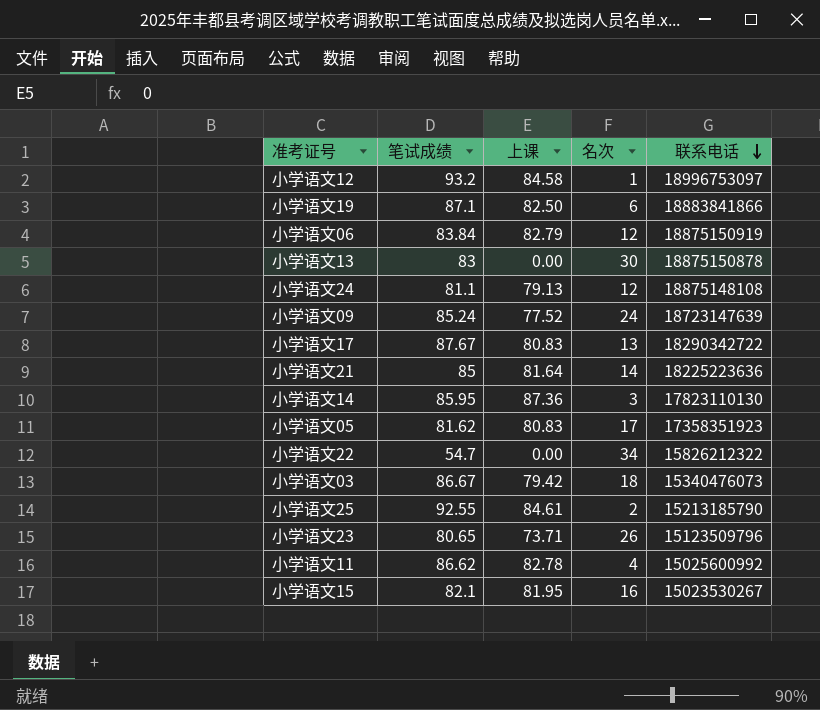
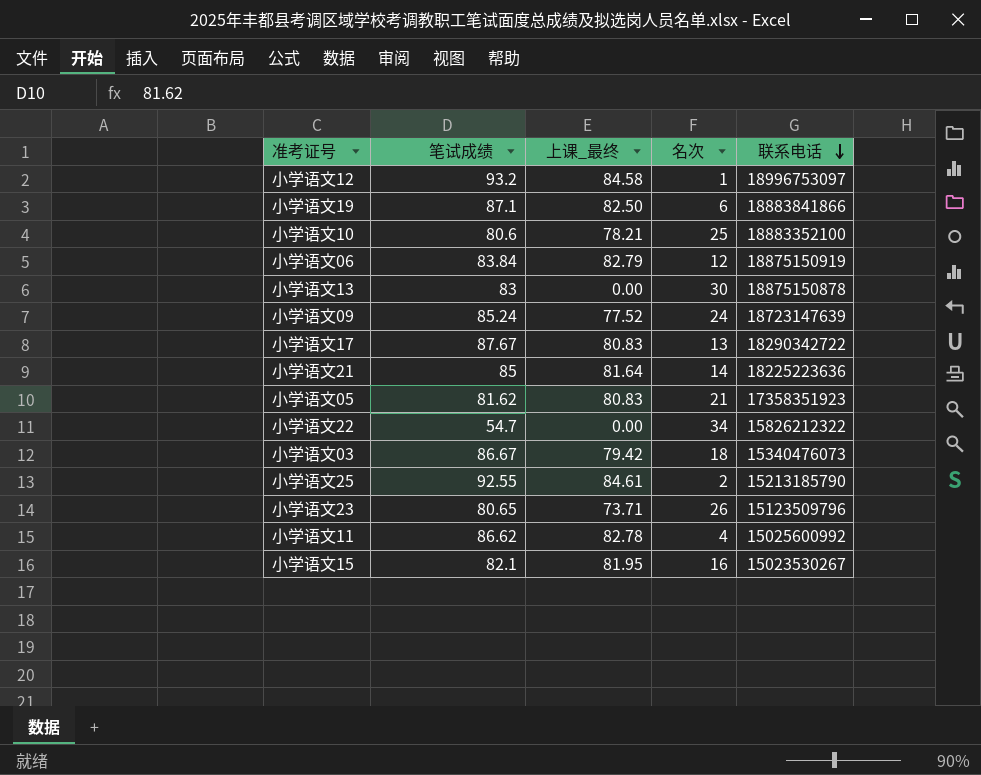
column name: 上课 -> 上课_最终
row 小学语文24: 81.1 | 79.13 | 12 | 18875148108 -> none
row 小学语文14: 85.95 | 87.36 | 3 | 17823110130 -> none
row 小学语文10: none -> 80.6 | 78.21 | 25 | 18883352100
小学语文05 | 名次: 17 -> 21

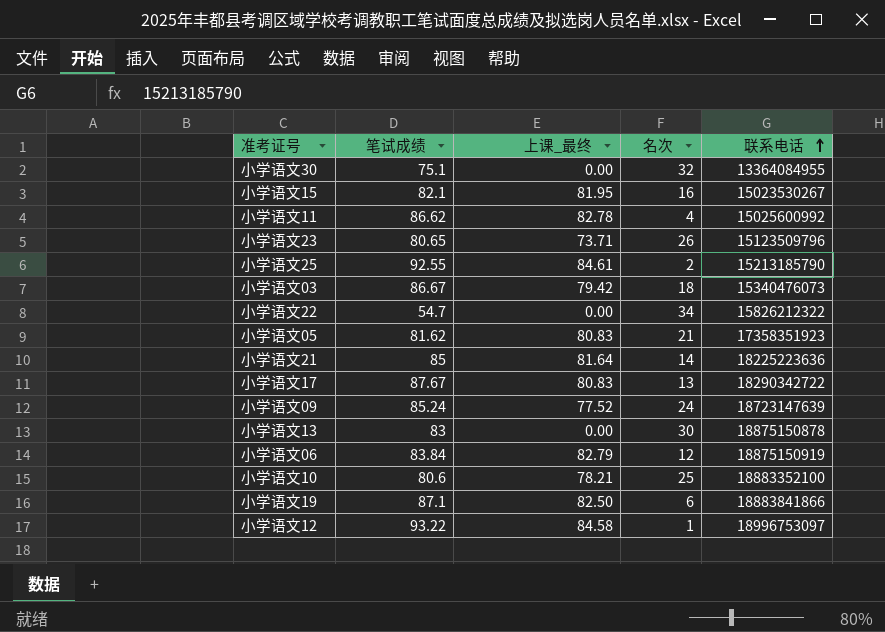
row order: 联系电话 descending -> 联系电话 ascending
row 小学语文30: none -> 75.1 | 0.00 | 32 | 13364084955
小学语文12 | 笔试成绩: 93.2 -> 93.22

